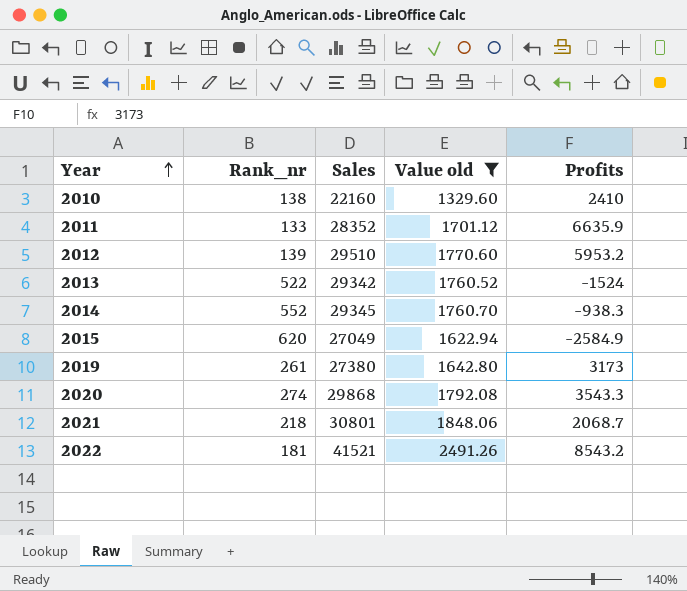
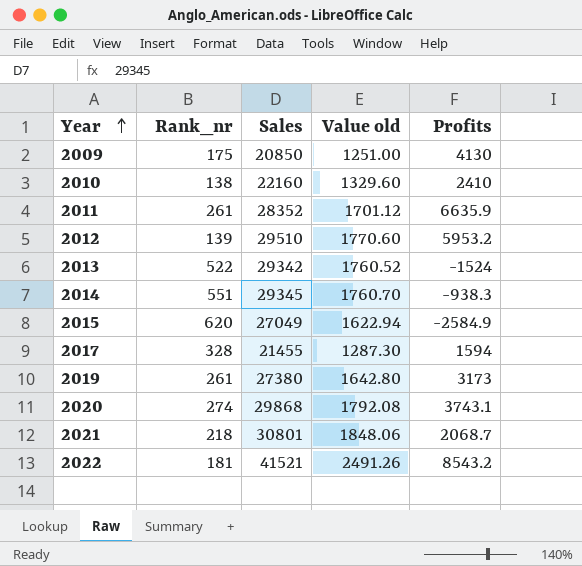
filter: Value old >= 1329.60 -> none
2011 | Rank_nr: 133 -> 261
2014 | Rank_nr: 552 -> 551
2020 | Profits: 3543.3 -> 3743.1

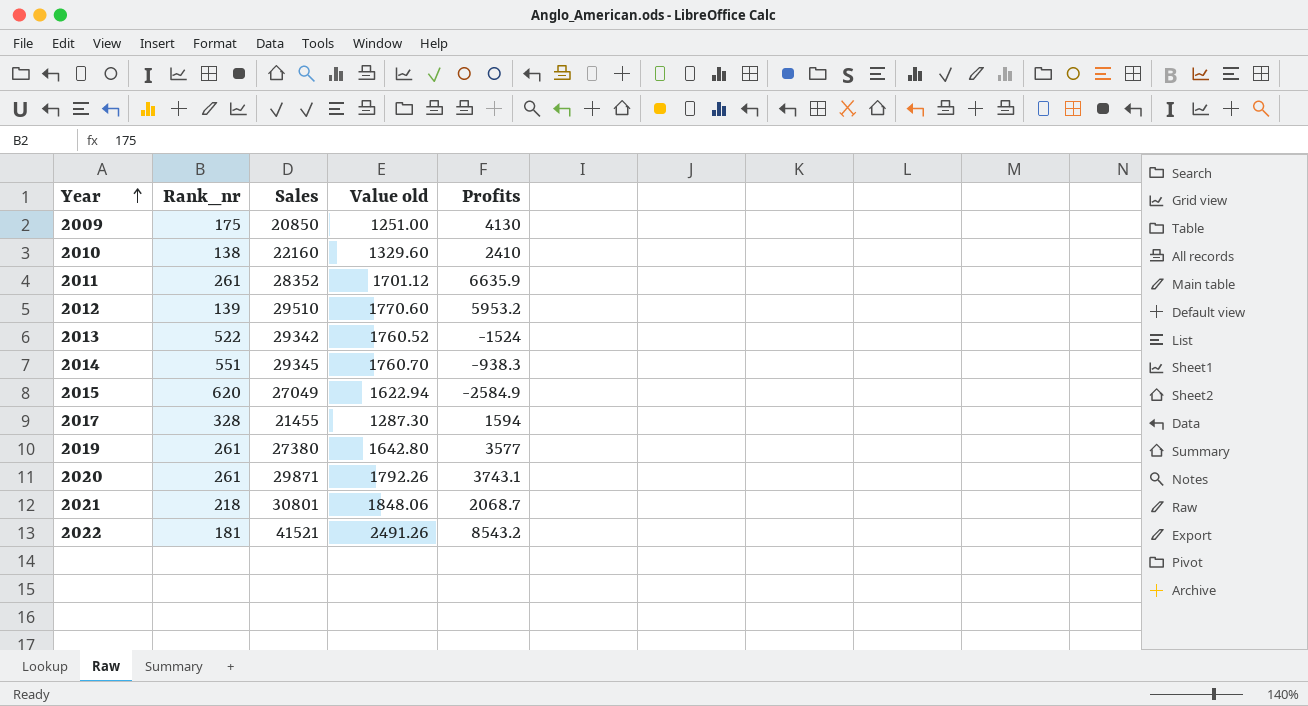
2019 | Profits: 3173 -> 3577
2020 | Rank_nr: 274 -> 261
2020 | Sales: 29868 -> 29871
2020 | Value old: 1792.08 -> 1792.26

